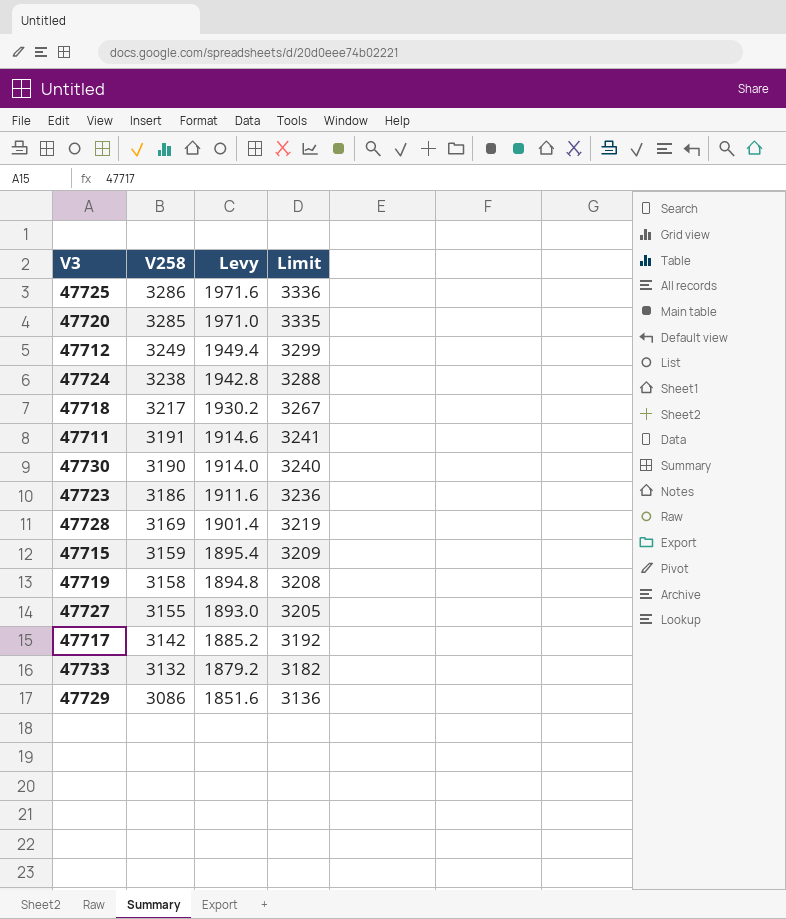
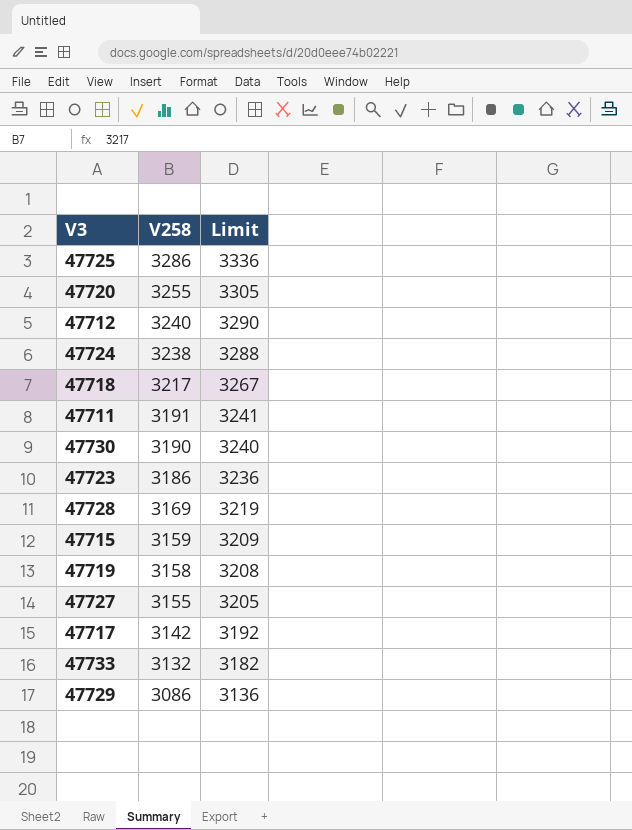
column Levy | formula: [V258] * 0.6 -> none
47720 | V258: 3285 -> 3255
47720 | Limit: 3335 -> 3305
47712 | V258: 3249 -> 3240
47712 | Limit: 3299 -> 3290

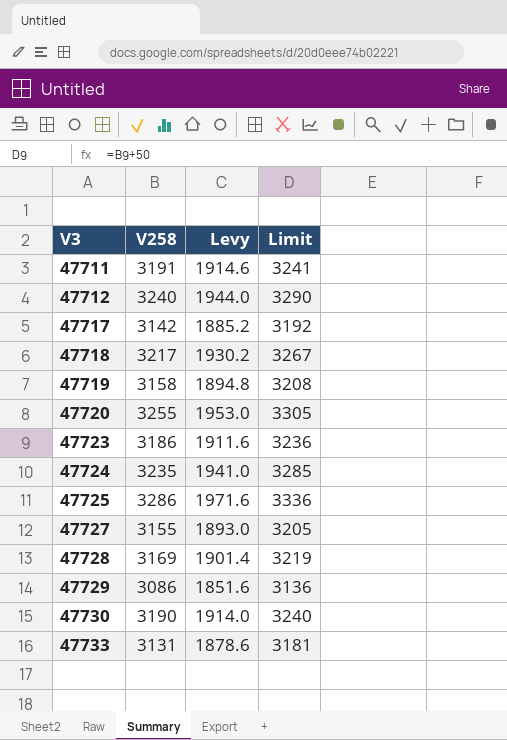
row order: V258 descending -> V3 ascending
column Levy | formula: none -> [V258] * 0.6
row 47715: 3159 | 3209 -> none
47724 | V258: 3238 -> 3235
47724 | Limit: 3288 -> 3285
47733 | V258: 3132 -> 3131
47733 | Limit: 3182 -> 3181

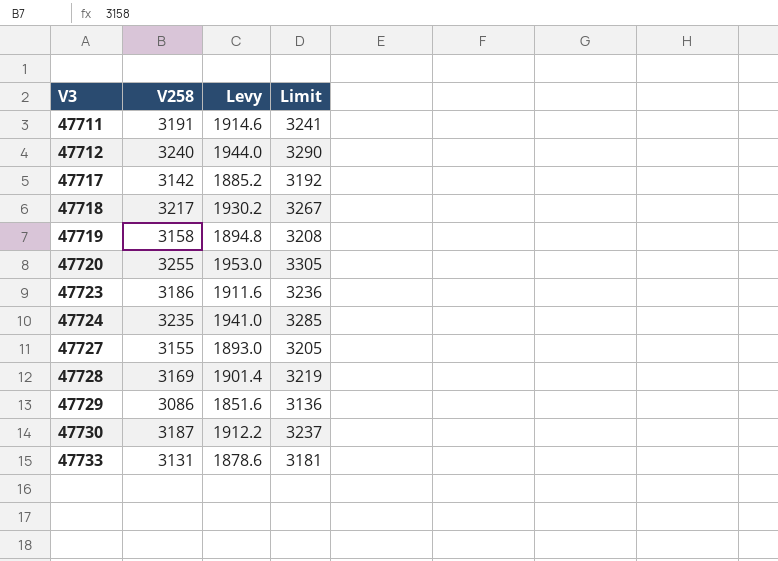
row 47725: 3286 | 1971.6 | 3336 -> none
47730 | V258: 3190 -> 3187
47730 | Levy: 1914.0 -> 1912.2
47730 | Limit: 3240 -> 3237

